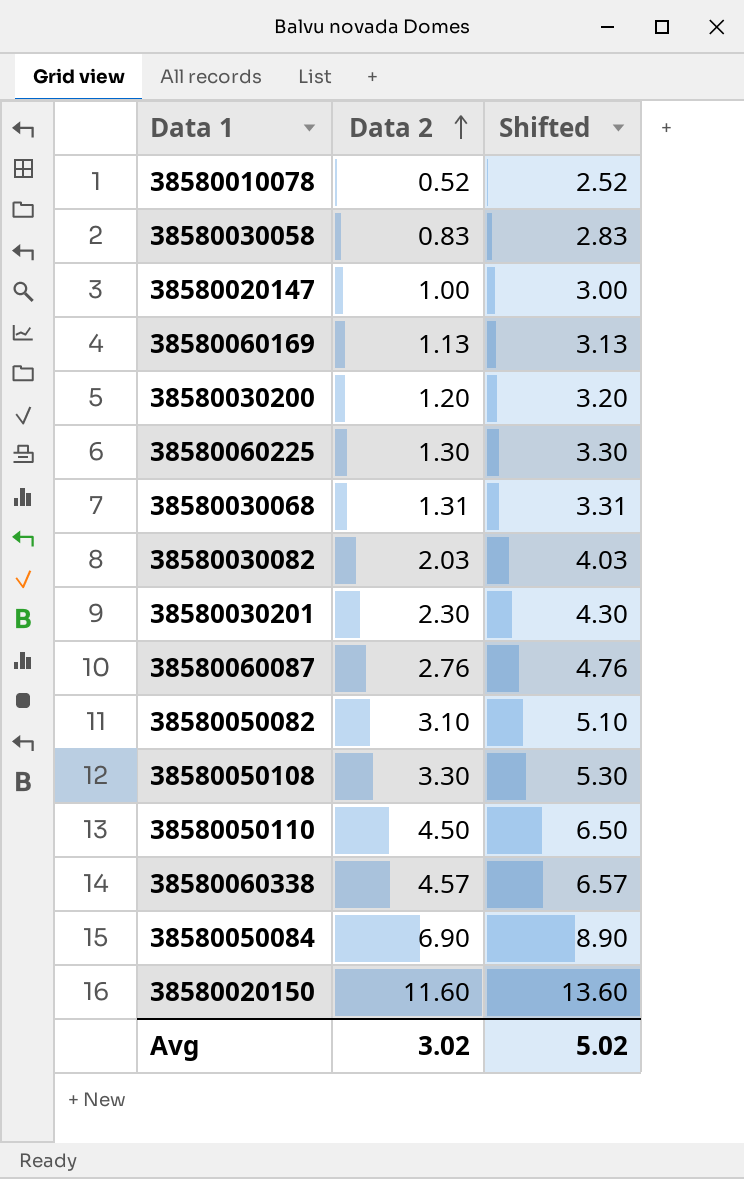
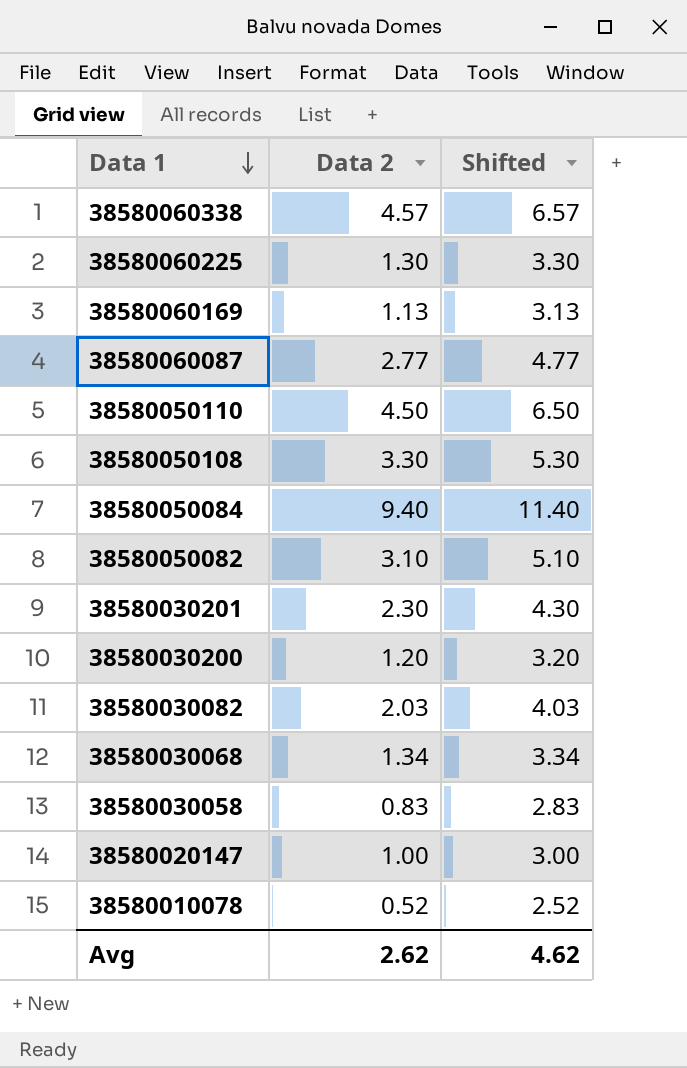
row order: Data 2 ascending -> Data 1 descending
row 38580020150: 11.60 | 13.60 -> none
38580060087 | Data 2: 2.76 -> 2.77
38580060087 | Shifted: 4.76 -> 4.77
38580050084 | Data 2: 6.90 -> 9.40
38580050084 | Shifted: 8.90 -> 11.40
38580030068 | Data 2: 1.31 -> 1.34
38580030068 | Shifted: 3.31 -> 3.34
Avg | Data 2: 3.02 -> 2.62
Avg | Shifted: 5.02 -> 4.62

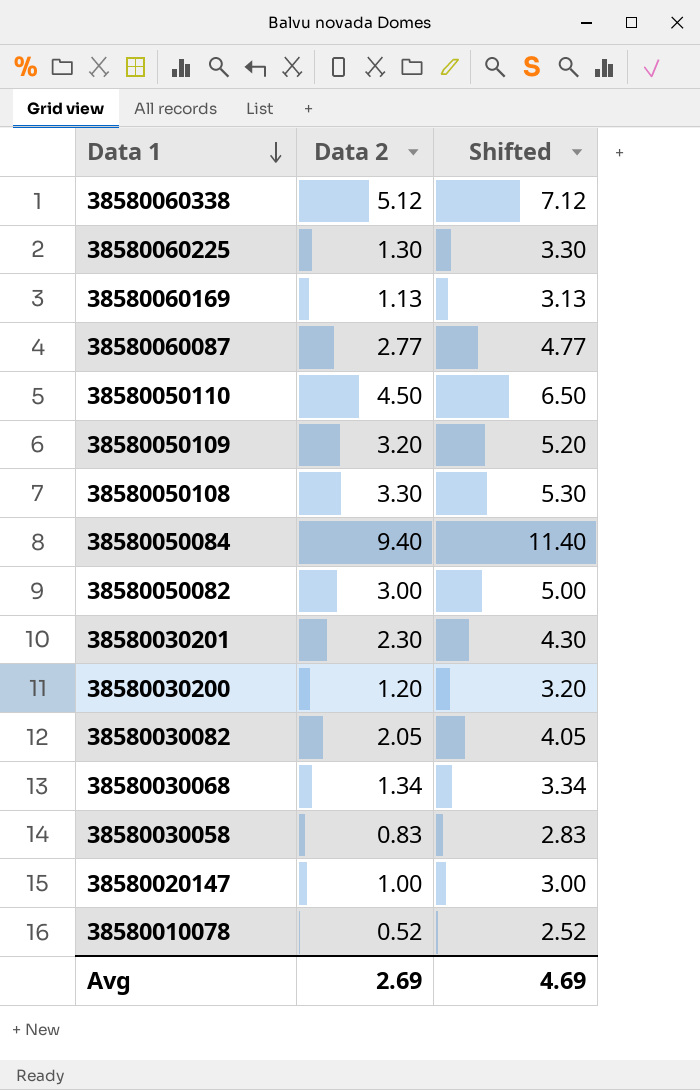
38580060338 | Data 2: 4.57 -> 5.12
38580060338 | Shifted: 6.57 -> 7.12
row 38580050109: none -> 3.20 | 5.20
38580050082 | Data 2: 3.10 -> 3.00
38580050082 | Shifted: 5.10 -> 5.00
38580030082 | Data 2: 2.03 -> 2.05
38580030082 | Shifted: 4.03 -> 4.05
Avg | Data 2: 2.62 -> 2.69
Avg | Shifted: 4.62 -> 4.69

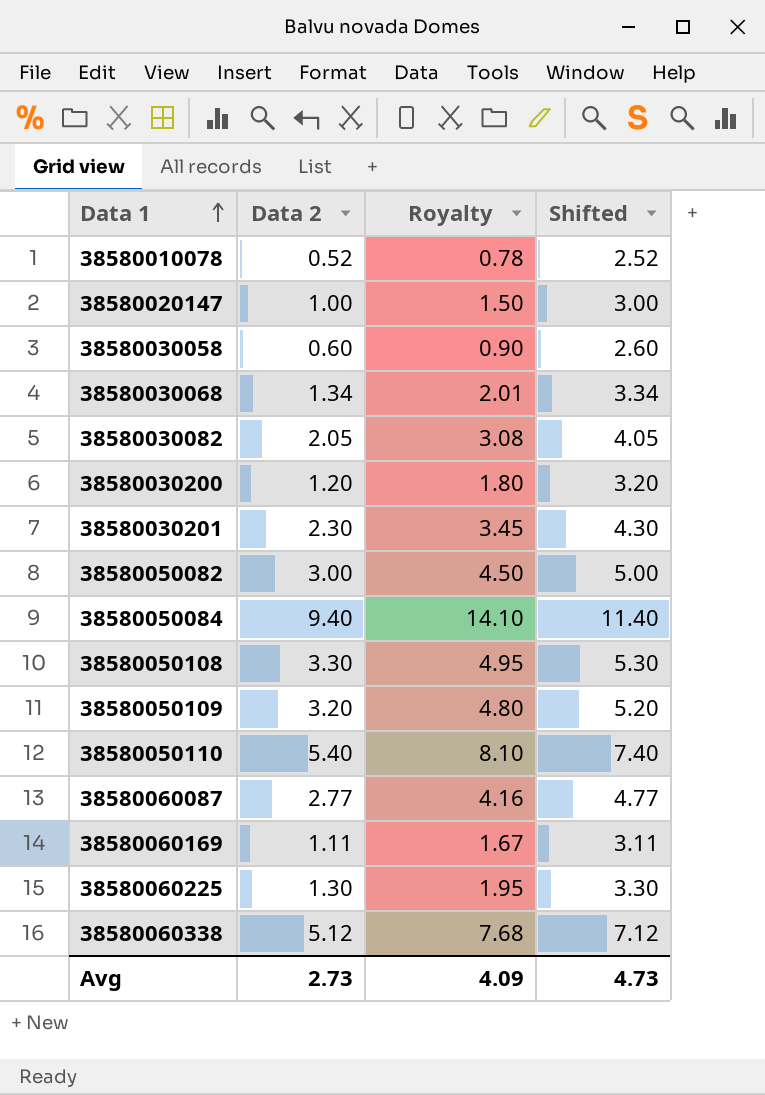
row order: Data 1 descending -> Data 1 ascending
column Royalty | formula: none -> [Data 2] * 1.5
38580030058 | Data 2: 0.83 -> 0.60
38580030058 | Shifted: 2.83 -> 2.60
38580050110 | Data 2: 4.50 -> 5.40
38580050110 | Shifted: 6.50 -> 7.40
38580060169 | Data 2: 1.13 -> 1.11
38580060169 | Shifted: 3.13 -> 3.11
Avg | Data 2: 2.69 -> 2.73
Avg | Shifted: 4.69 -> 4.73

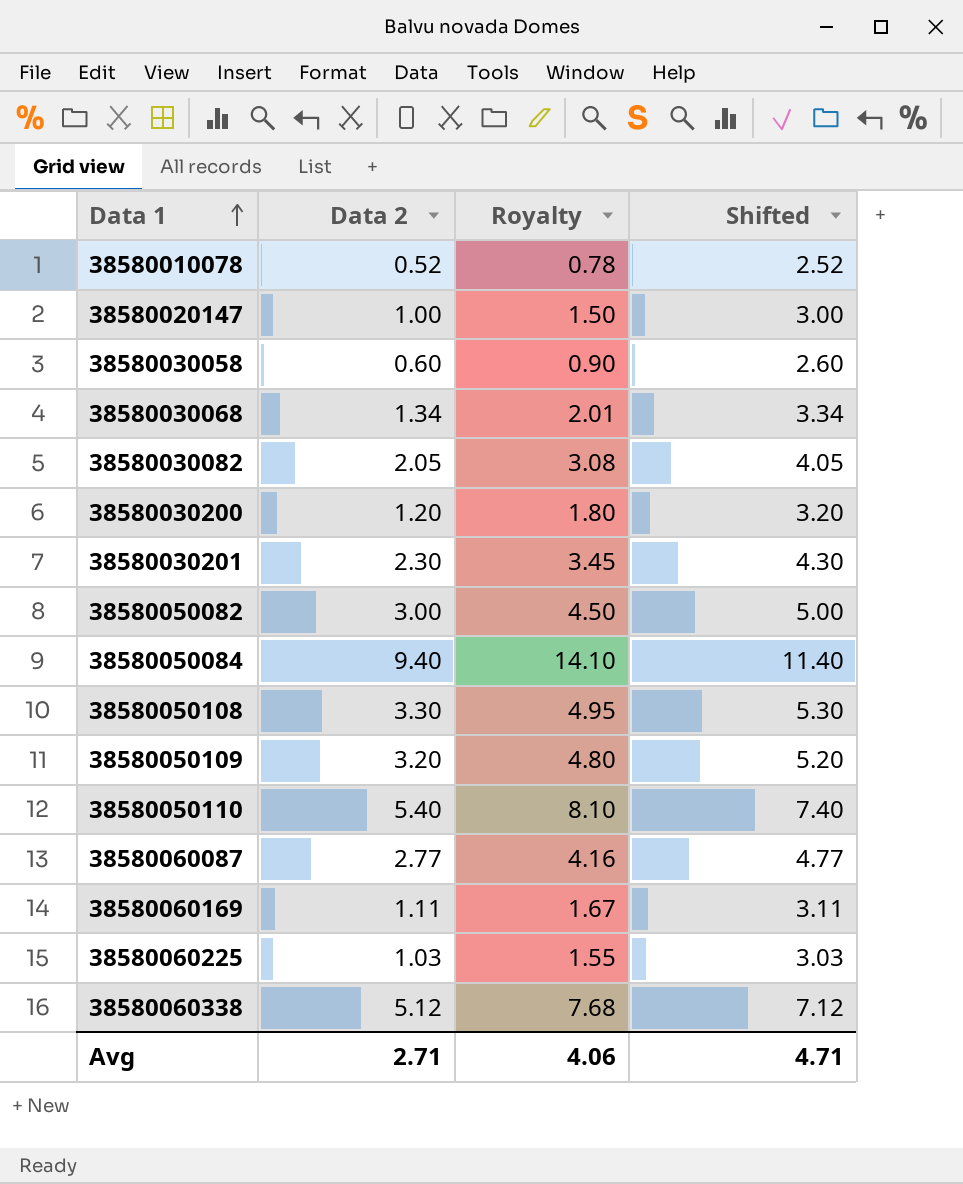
38580060225 | Data 2: 1.30 -> 1.03
38580060225 | Royalty: 1.95 -> 1.55
38580060225 | Shifted: 3.30 -> 3.03
Avg | Data 2: 2.73 -> 2.71
Avg | Royalty: 4.09 -> 4.06
Avg | Shifted: 4.73 -> 4.71

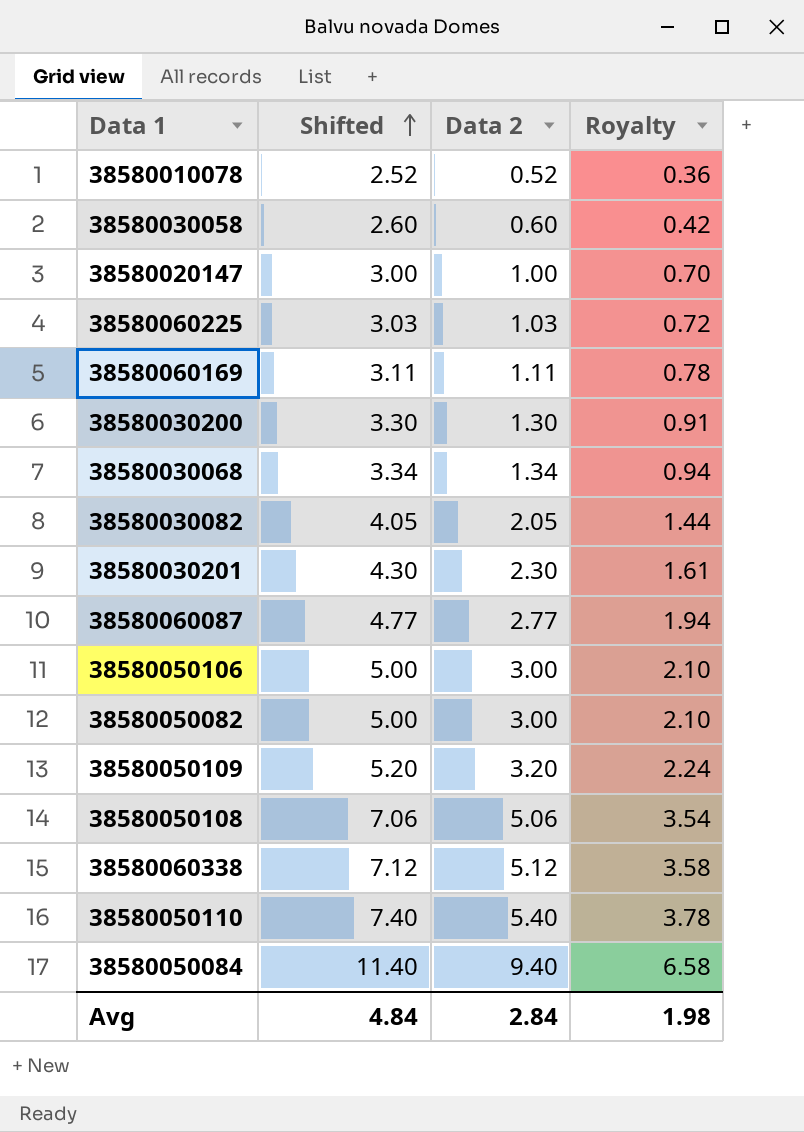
row order: Data 1 ascending -> Shifted ascending
column Shifted | position: 4 -> 2
column Royalty | formula: [Data 2] * 1.5 -> [Data 2] * 0.7
38580030200 | Shifted: 3.20 -> 3.30
38580030200 | Data 2: 1.20 -> 1.30
row 38580050106: none -> 5.00 | 3.00 | 2.10
38580050108 | Shifted: 5.30 -> 7.06
38580050108 | Data 2: 3.30 -> 5.06
Avg | Shifted: 4.71 -> 4.84
Avg | Data 2: 2.71 -> 2.84
Avg | Royalty: 4.06 -> 1.98

